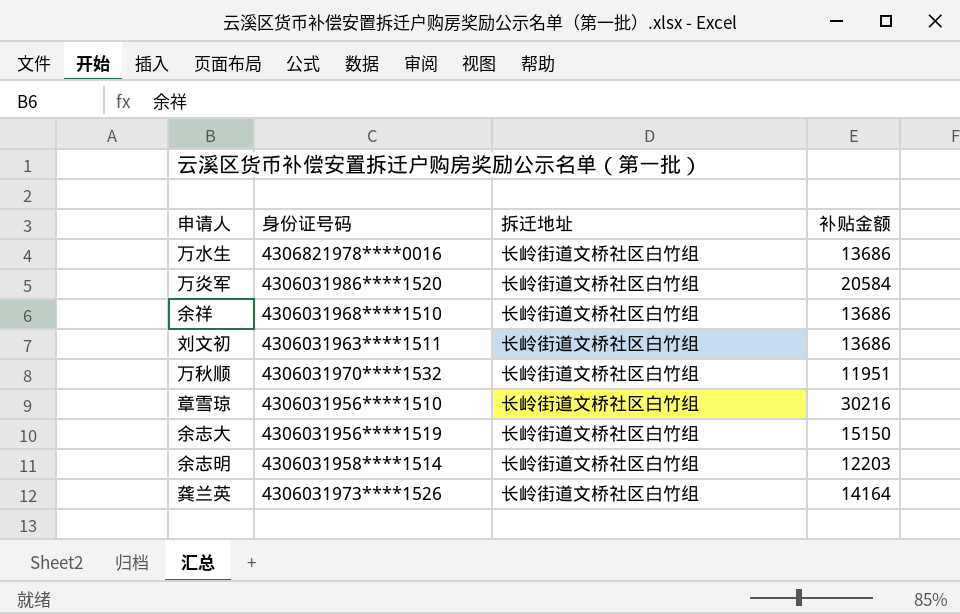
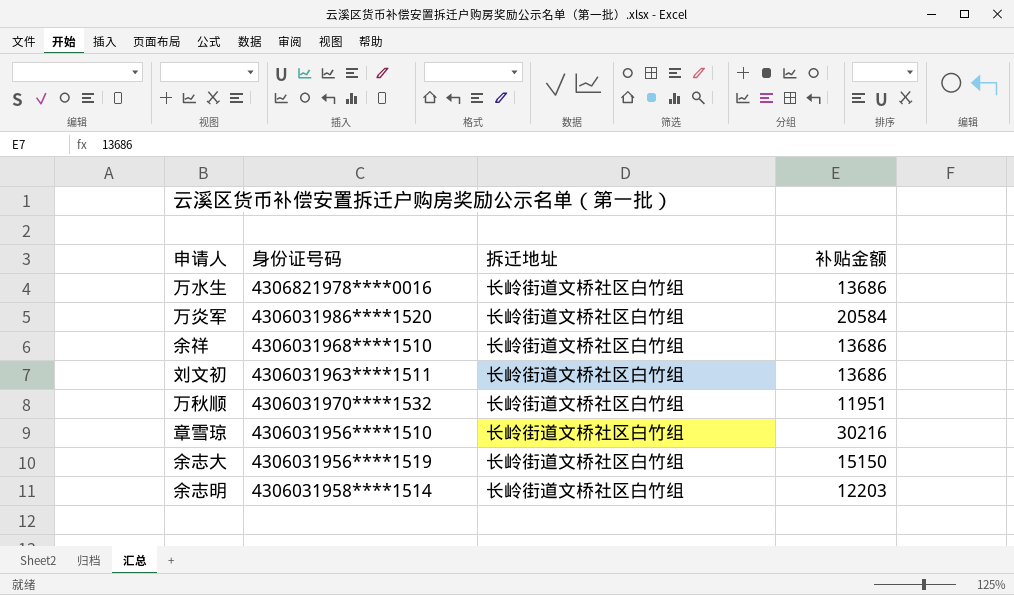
row 龚兰英: 4306031973****1526 | 长岭街道文桥社区白竹组 | 14164 -> none

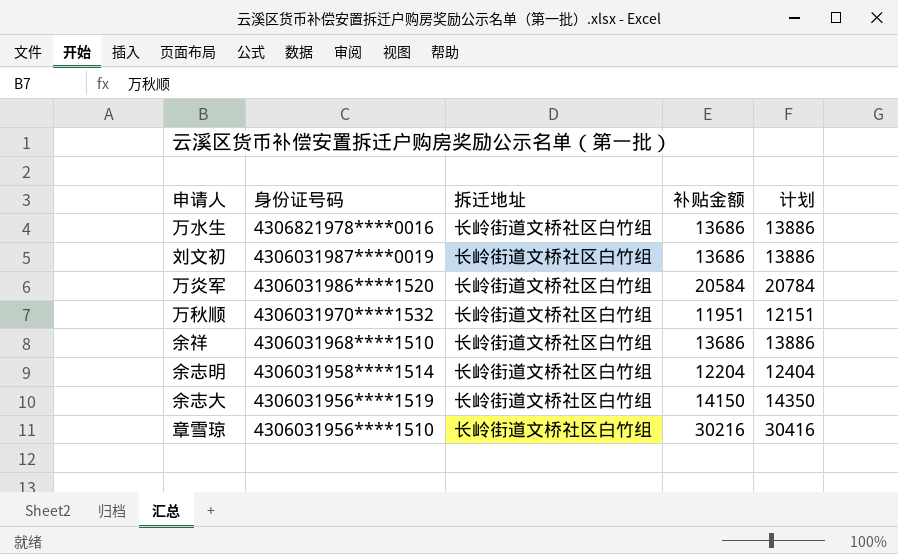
row order: none -> 身份证号码 descending
column 计划 | formula: none -> [补贴金额] + 200
刘文初 | 身份证号码: 4306031963****1511 -> 4306031987****0019
余志明 | 补贴金额: 12203 -> 12204
余志大 | 补贴金额: 15150 -> 14150

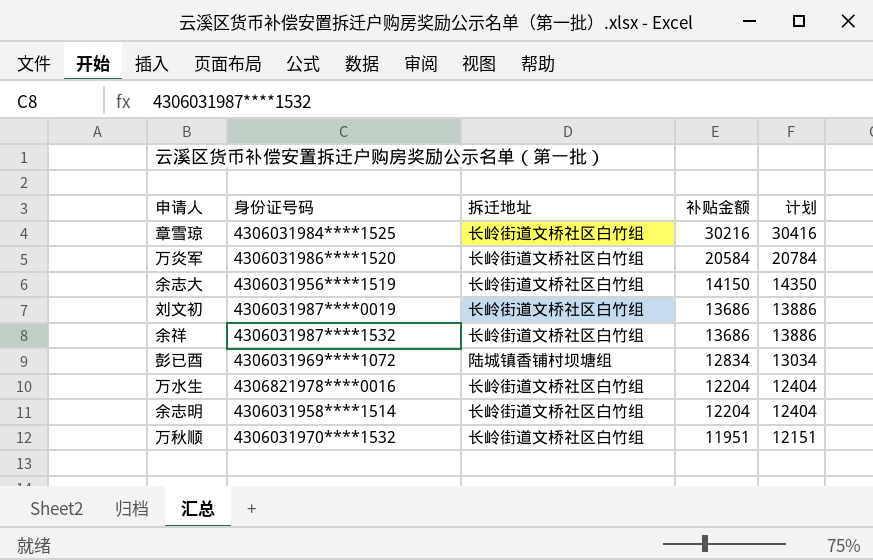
row order: 身份证号码 descending -> 补贴金额 descending
章雪琼 | 身份证号码: 4306031956****1510 -> 4306031984****1525
余祥 | 身份证号码: 4306031968****1510 -> 4306031987****1532
row 彭已酉: none -> 4306031969****1072 | 陆城镇香铺村坝塘组 | 12834 | 13034
万水生 | 补贴金额: 13686 -> 12204
万水生 | 计划: 13886 -> 12404

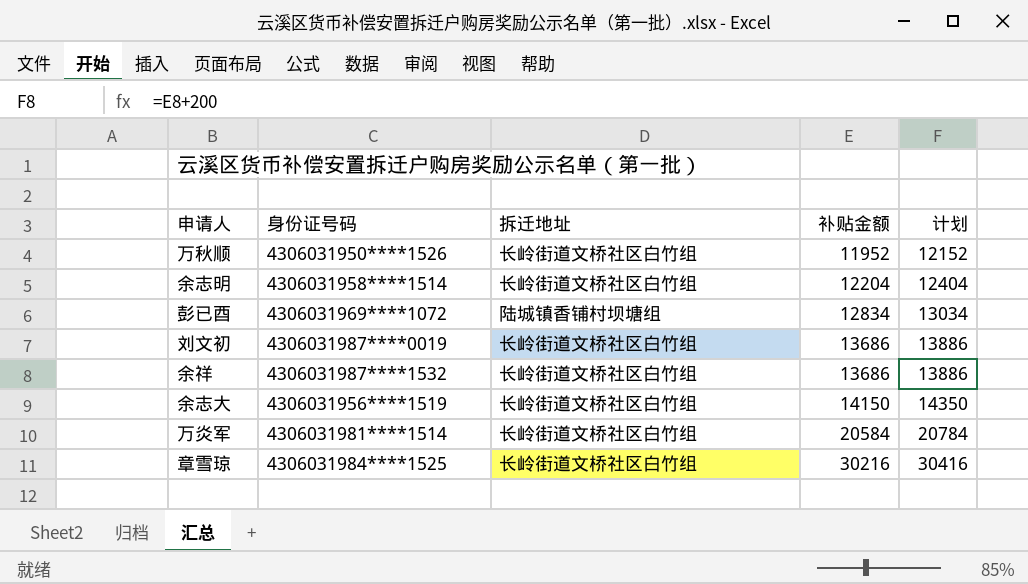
row order: 补贴金额 descending -> 补贴金额 ascending
row 万水生: 4306821978****0016 | 长岭街道文桥社区白竹组 | 12204 | 12404 -> none
万秋顺 | 身份证号码: 4306031970****1532 -> 4306031950****1526
万秋顺 | 补贴金额: 11951 -> 11952
万秋顺 | 计划: 12151 -> 12152
万炎军 | 身份证号码: 4306031986****1520 -> 4306031981****1514

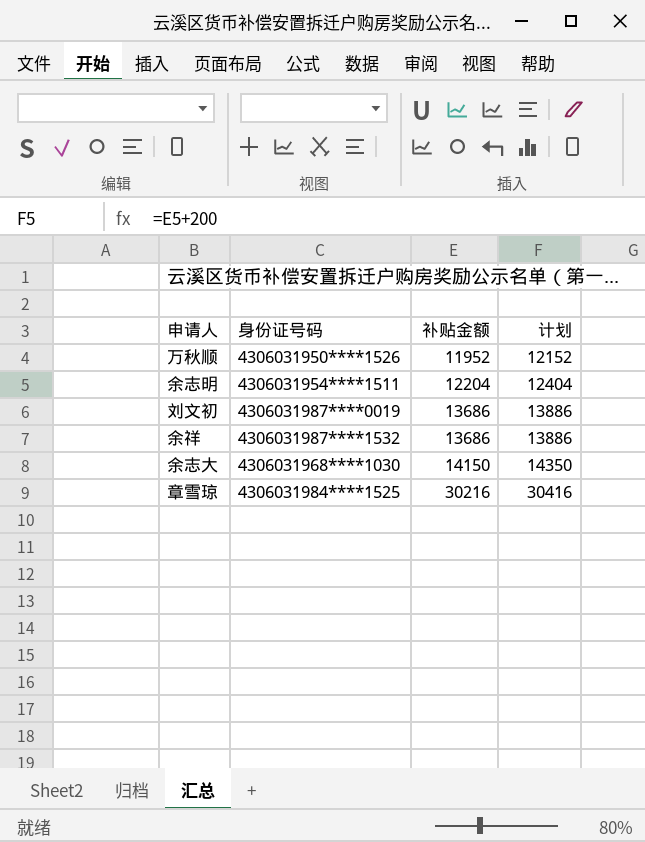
column 拆迁地址 | position: 3 -> none
row 彭已酉: 4306031969****1072 | 陆城镇香铺村坝塘组 | 12834 | 13034 -> none
row 万炎军: 4306031981****1514 | 长岭街道文桥社区白竹组 | 20584 | 20784 -> none
余志明 | 身份证号码: 4306031958****1514 -> 4306031954****1511
余志大 | 身份证号码: 4306031956****1519 -> 4306031968****1030

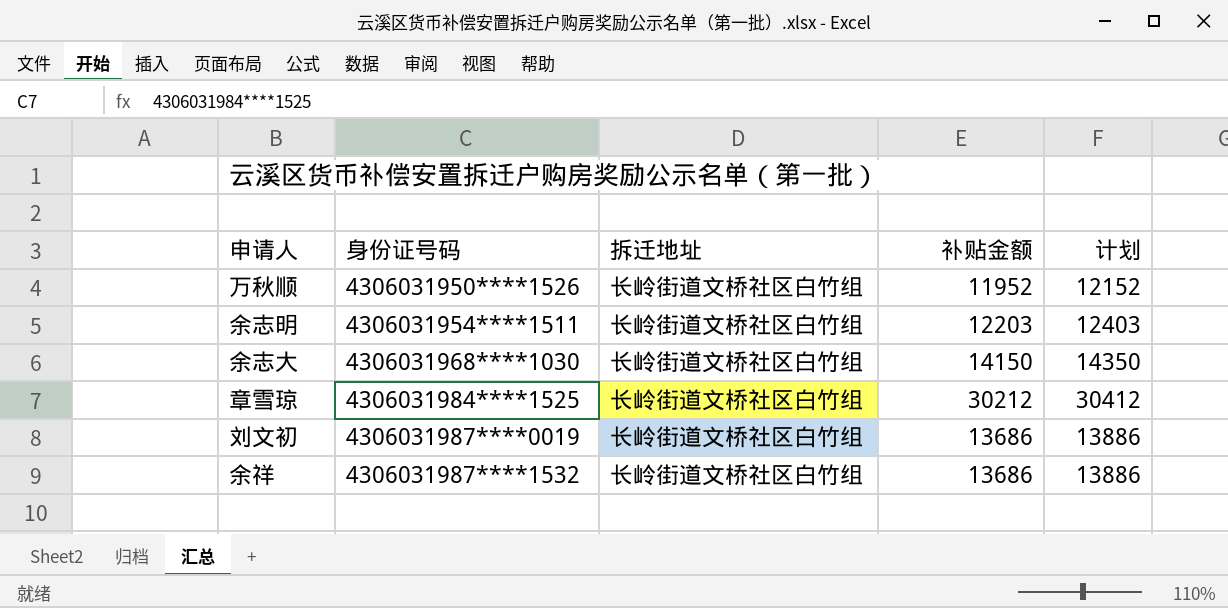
row order: 补贴金额 ascending -> 身份证号码 ascending
column 拆迁地址 | position: none -> 3
余志明 | 补贴金额: 12204 -> 12203
余志明 | 计划: 12404 -> 12403
章雪琼 | 补贴金额: 30216 -> 30212
章雪琼 | 计划: 30416 -> 30412

